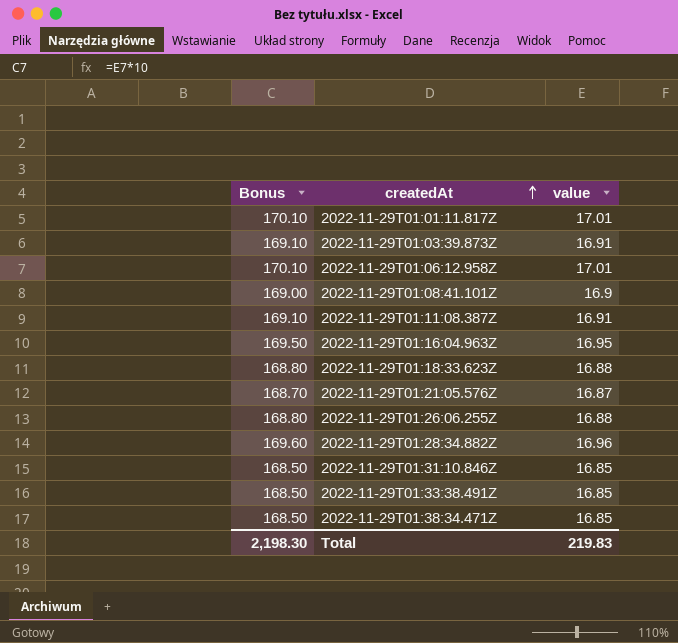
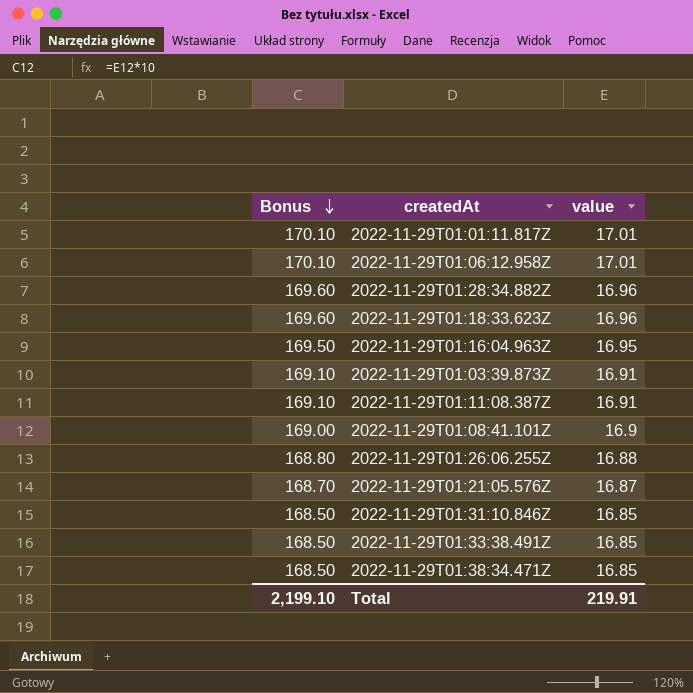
row order: createdAt ascending -> Bonus descending
2022-11-29T01:18:33.623Z | Bonus: 168.80 -> 169.60
2022-11-29T01:18:33.623Z | value: 16.88 -> 16.96
Total | Bonus: 2,198.30 -> 2,199.10
Total | value: 219.83 -> 219.91

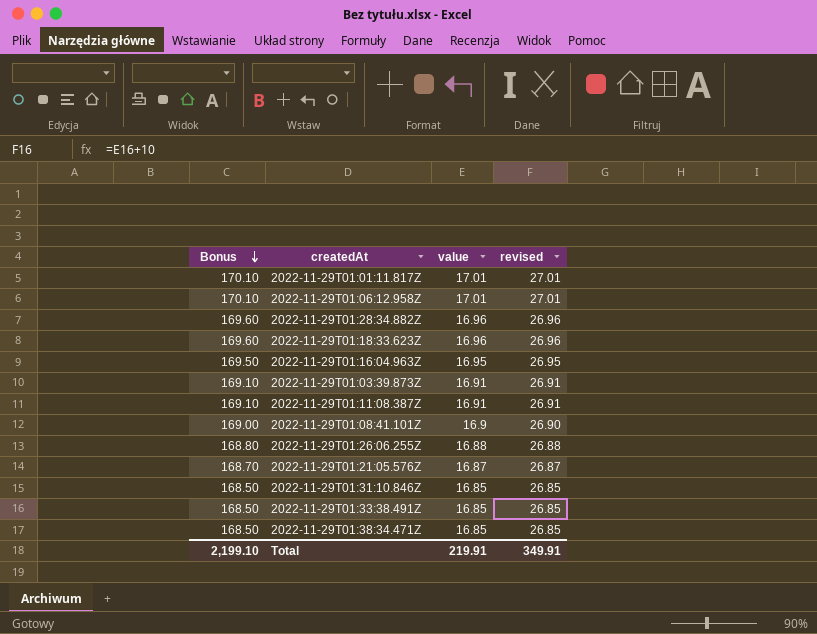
column revised | formula: none -> [value] + 10

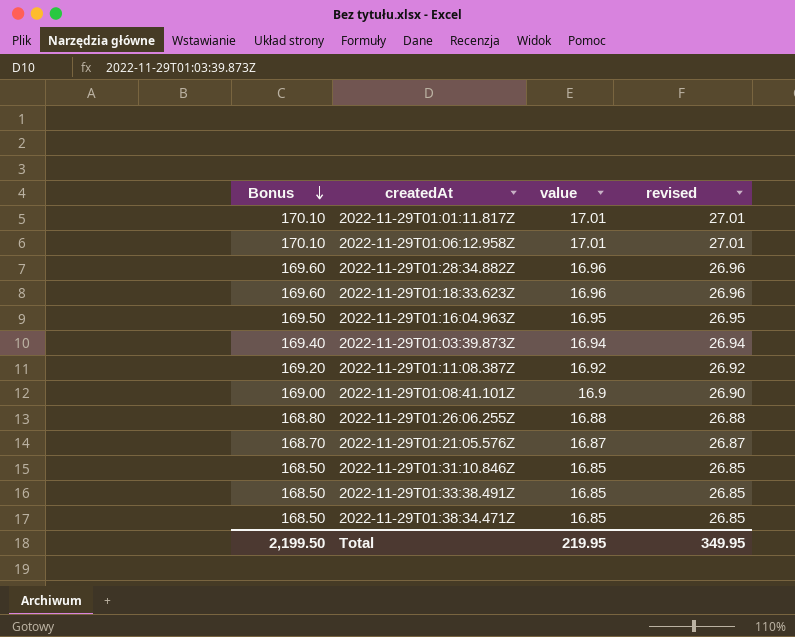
2022-11-29T01:03:39.873Z | Bonus: 169.10 -> 169.40
2022-11-29T01:03:39.873Z | value: 16.91 -> 16.94
2022-11-29T01:03:39.873Z | revised: 26.91 -> 26.94
2022-11-29T01:11:08.387Z | Bonus: 169.10 -> 169.20
2022-11-29T01:11:08.387Z | value: 16.91 -> 16.92
2022-11-29T01:11:08.387Z | revised: 26.91 -> 26.92
Total | Bonus: 2,199.10 -> 2,199.50
Total | value: 219.91 -> 219.95
Total | revised: 349.91 -> 349.95

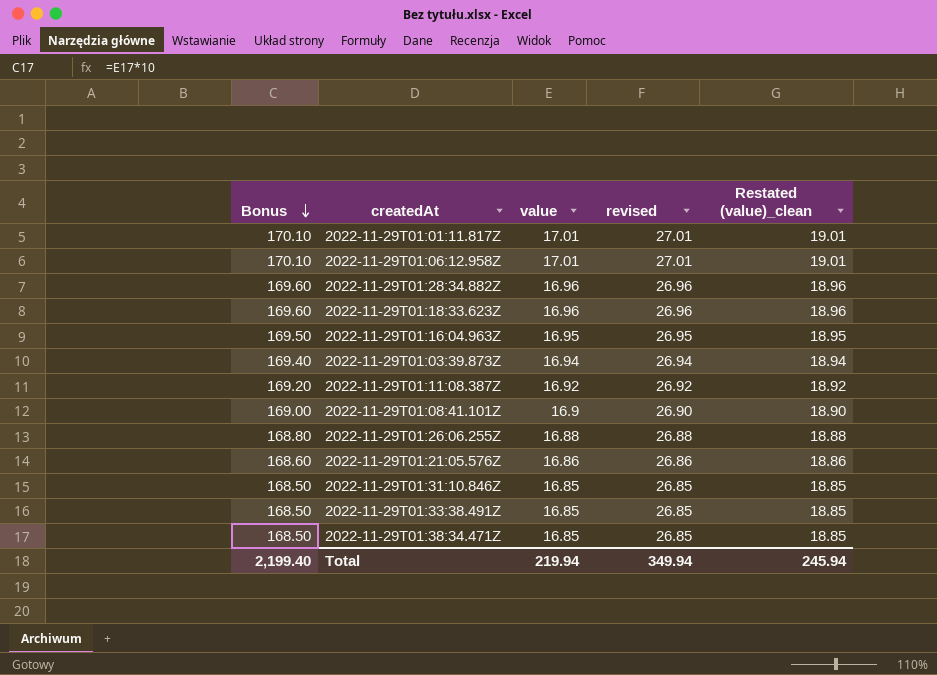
column Restated (value)_clean | formula: none -> [value] + 2
2022-11-29T01:21:05.576Z | Bonus: 168.70 -> 168.60
2022-11-29T01:21:05.576Z | value: 16.87 -> 16.86
2022-11-29T01:21:05.576Z | revised: 26.87 -> 26.86
Total | Bonus: 2,199.50 -> 2,199.40
Total | value: 219.95 -> 219.94
Total | revised: 349.95 -> 349.94

